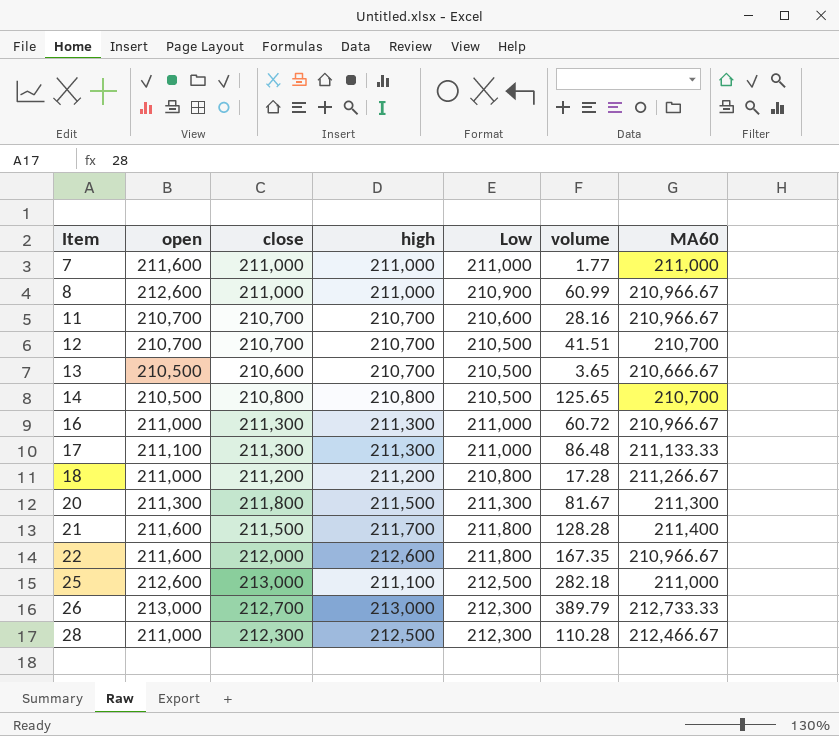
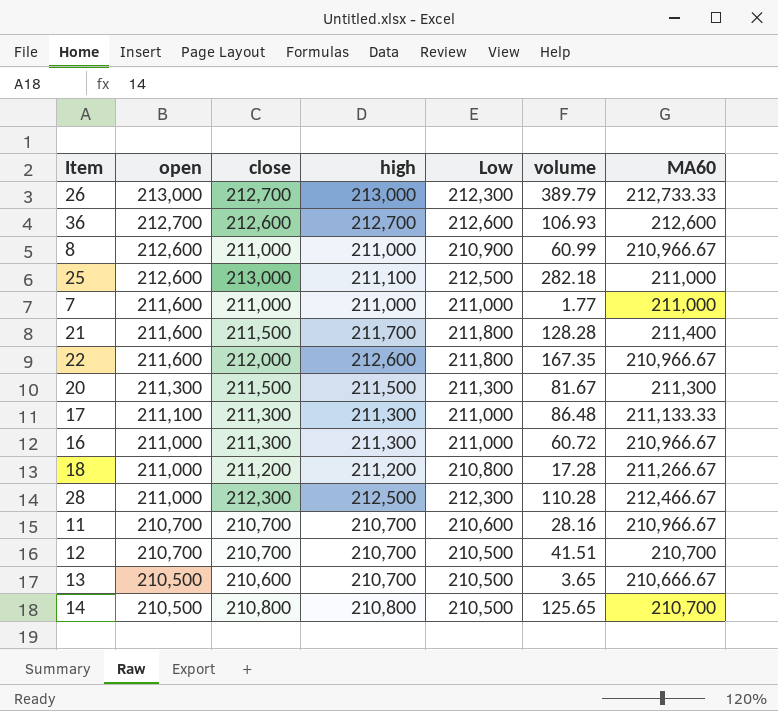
row order: Item ascending -> open descending
row 36: none -> 212,700 | 212,600 | 212,700 | 212,600 | 106.93 | 212,600
20 | close: 211,800 -> 211,500

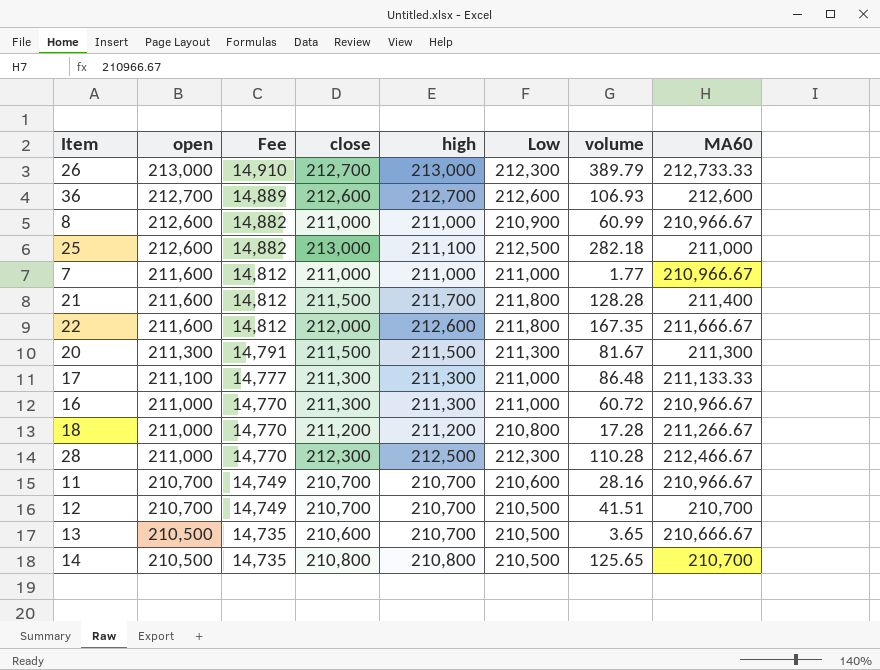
column Fee | formula: none -> [open] * 0.07
7 | MA60: 211,000 -> 210,966.67
22 | MA60: 210,966.67 -> 211,666.67

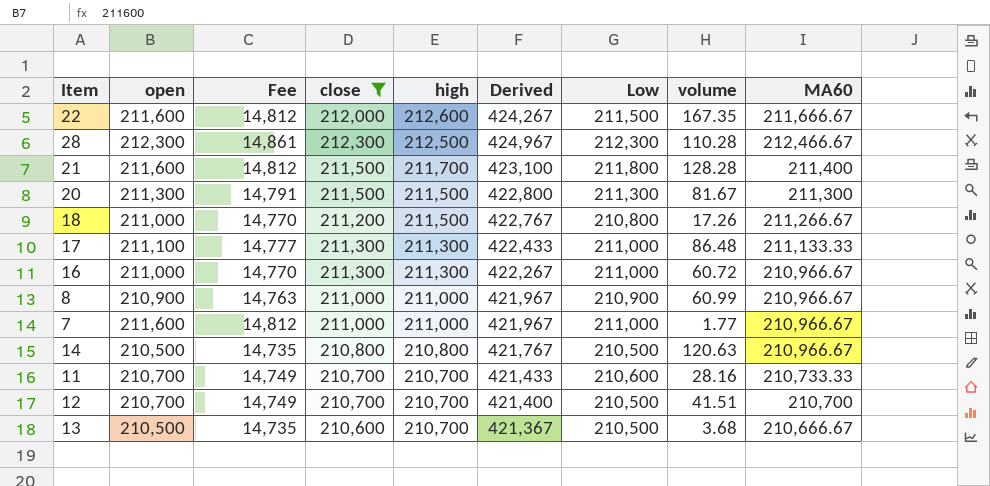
filter: none -> close <= 212,300
row order: open descending -> high descending
column Derived | formula: none -> [high] + [MA60]
22 | Low: 211,800 -> 211,500
28 | open: 211,000 -> 212,300
28 | Fee: 14,770 -> 14,861
18 | high: 211,200 -> 211,500
18 | volume: 17.28 -> 17.26
8 | open: 212,600 -> 210,900
8 | Fee: 14,882 -> 14,763
14 | volume: 125.65 -> 120.63
14 | MA60: 210,700 -> 210,966.67
11 | MA60: 210,966.67 -> 210,733.33
13 | volume: 3.65 -> 3.68

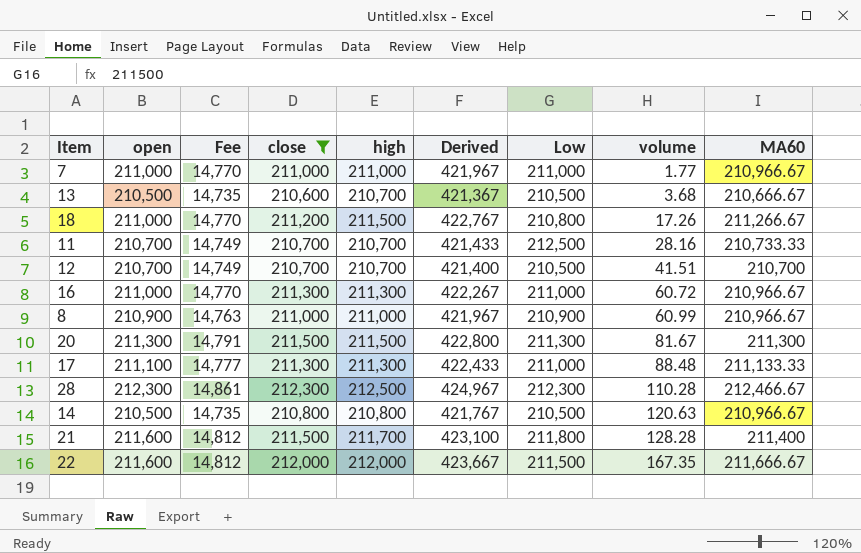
row order: high descending -> volume ascending
7 | open: 211,600 -> 211,000
7 | Fee: 14,812 -> 14,770
11 | Low: 210,600 -> 212,500
17 | volume: 86.48 -> 88.48
22 | high: 212,600 -> 212,000
22 | Derived: 424,267 -> 423,667

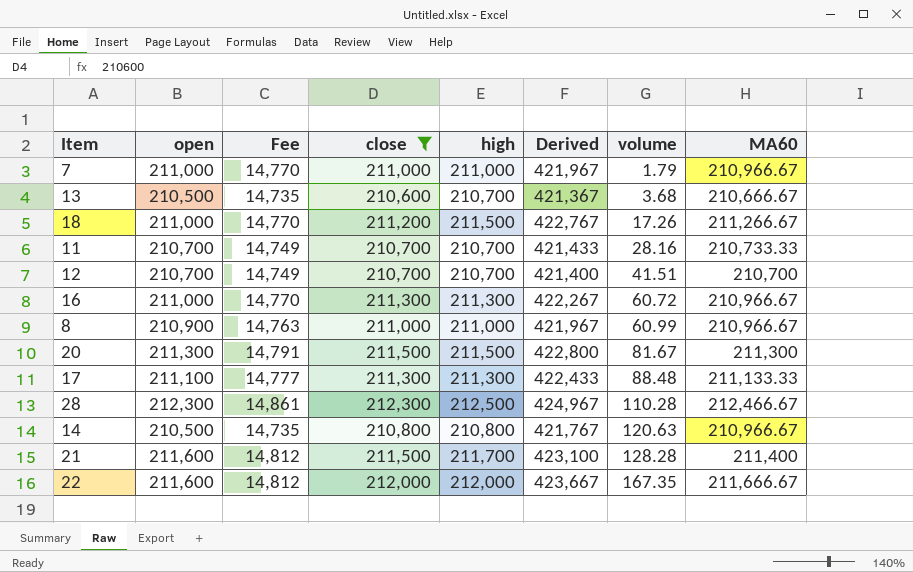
column Low | position: 7 -> none
7 | volume: 1.77 -> 1.79

